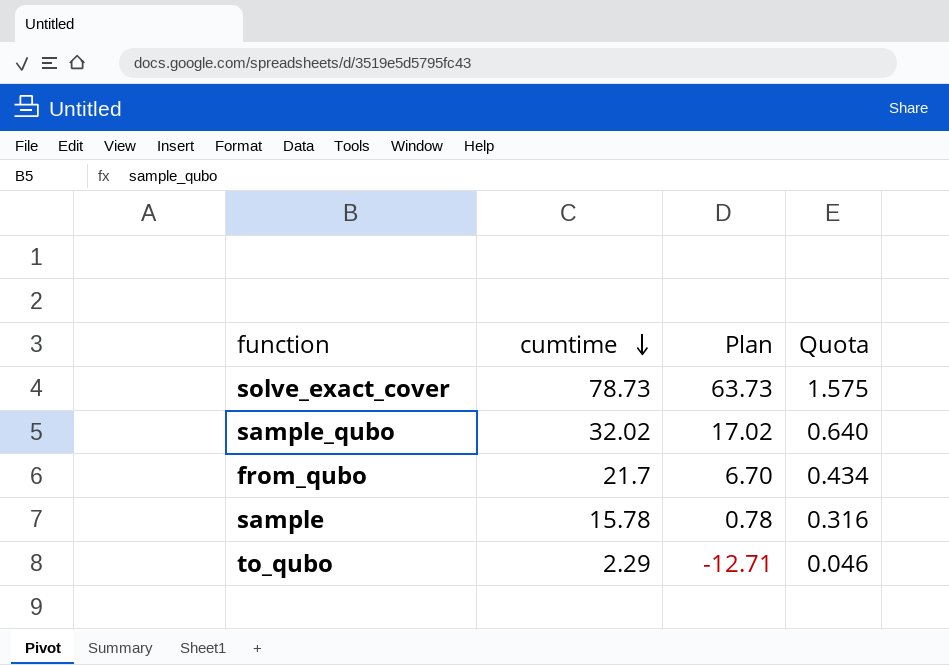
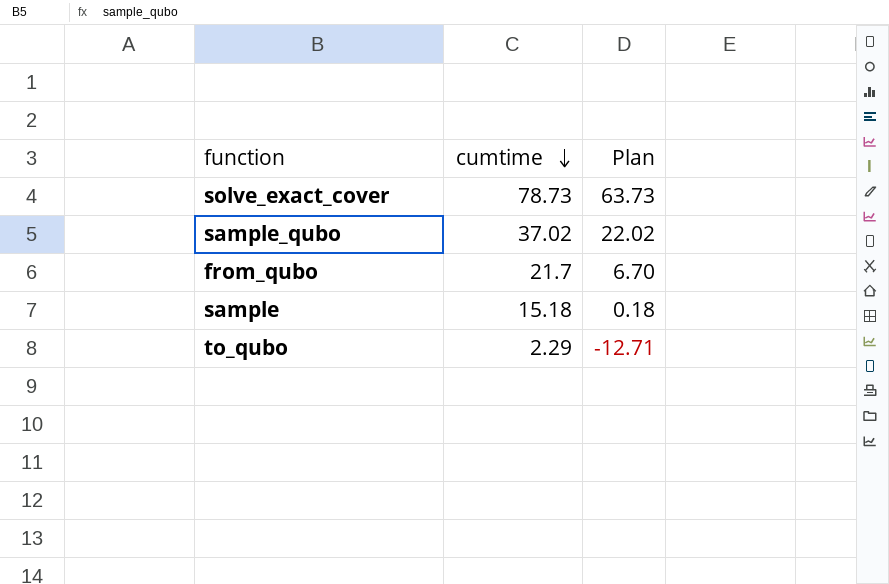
column Quota | formula: [cumtime] * 0.02 -> none
sample_qubo | cumtime: 32.02 -> 37.02
sample_qubo | Plan: 17.02 -> 22.02
sample | cumtime: 15.78 -> 15.18
sample | Plan: 0.78 -> 0.18

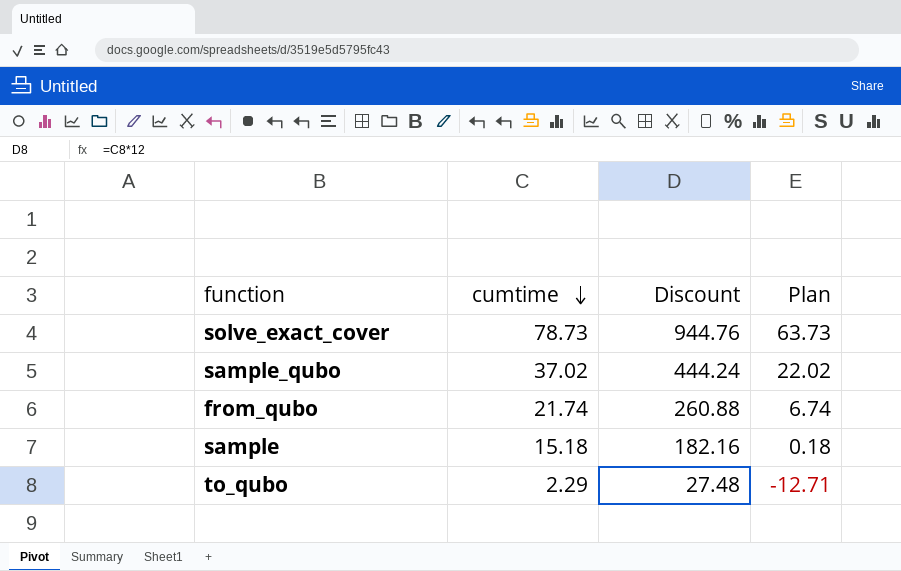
column Discount | formula: none -> [cumtime] * 12
from_qubo | cumtime: 21.7 -> 21.74
from_qubo | Plan: 6.70 -> 6.74

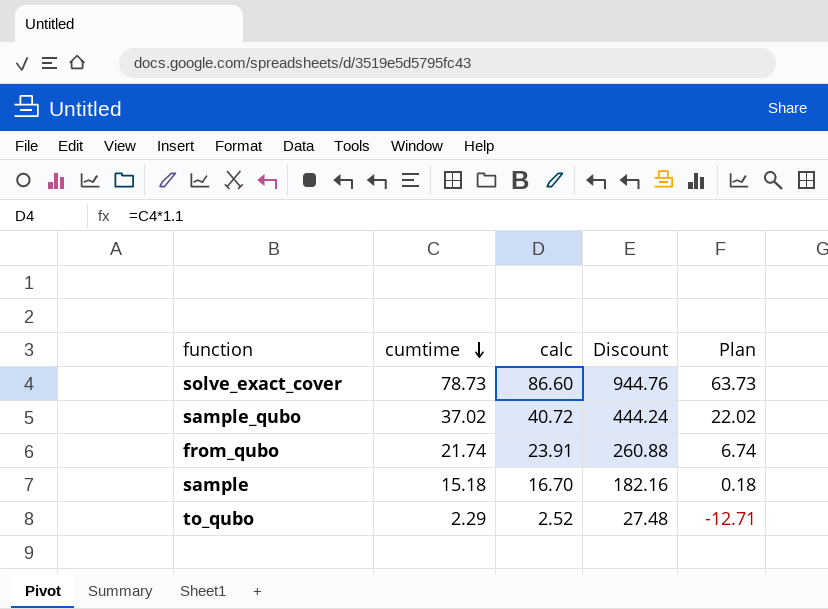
column calc | formula: none -> [cumtime] * 1.1

